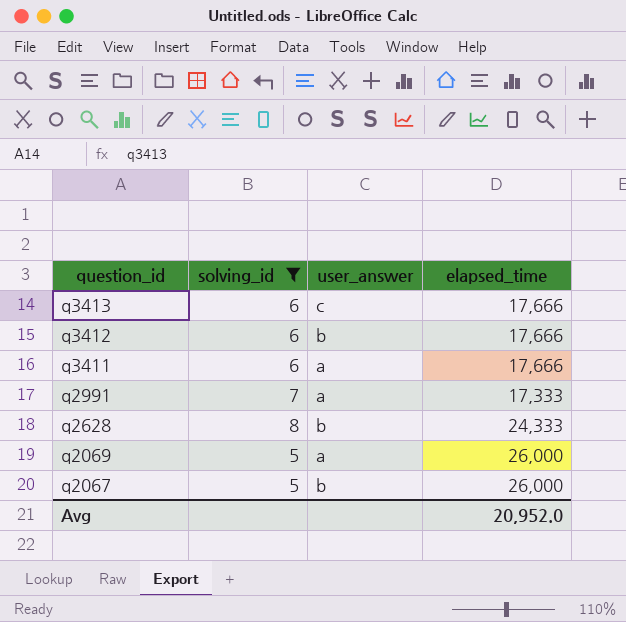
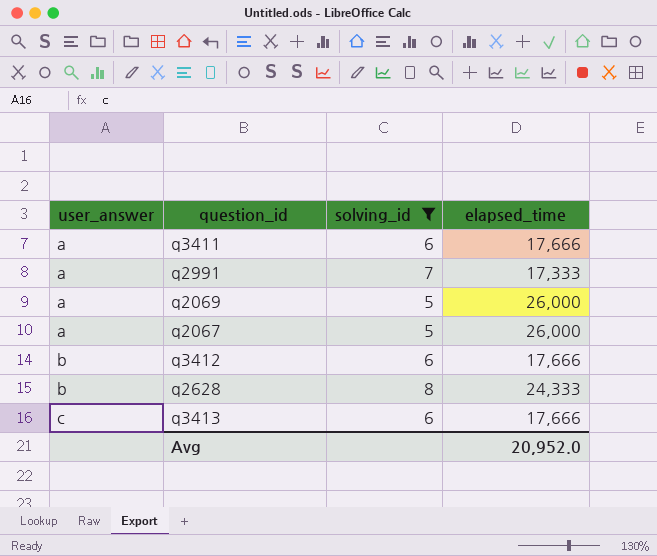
row order: question_id descending -> user_answer ascending
column user_answer | position: 3 -> 1
q2067 | user_answer: b -> a

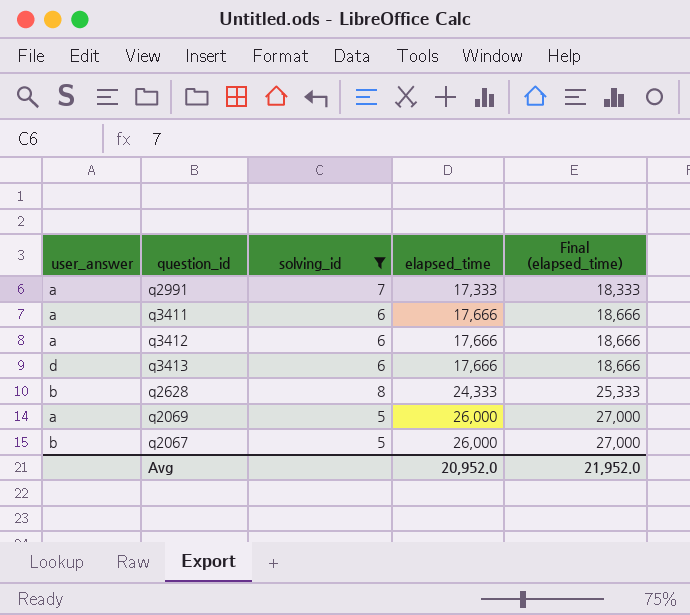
row order: user_answer ascending -> elapsed_time ascending
column Final (elapsed_time) | formula: none -> [elapsed_time] + 1000
q3412 | user_answer: b -> a
q3413 | user_answer: c -> d
q2067 | user_answer: a -> b

